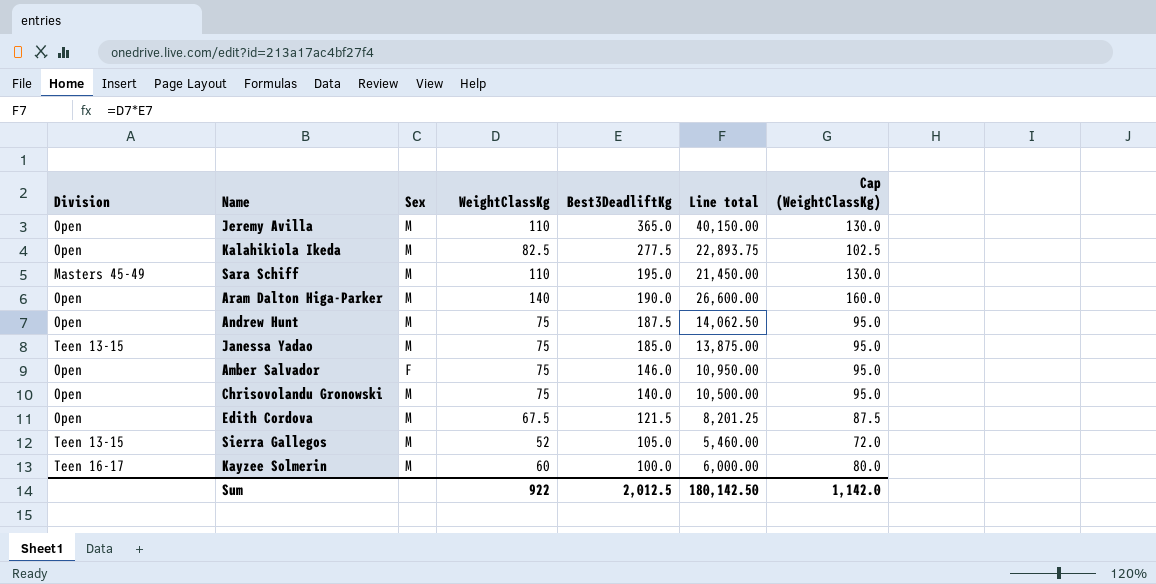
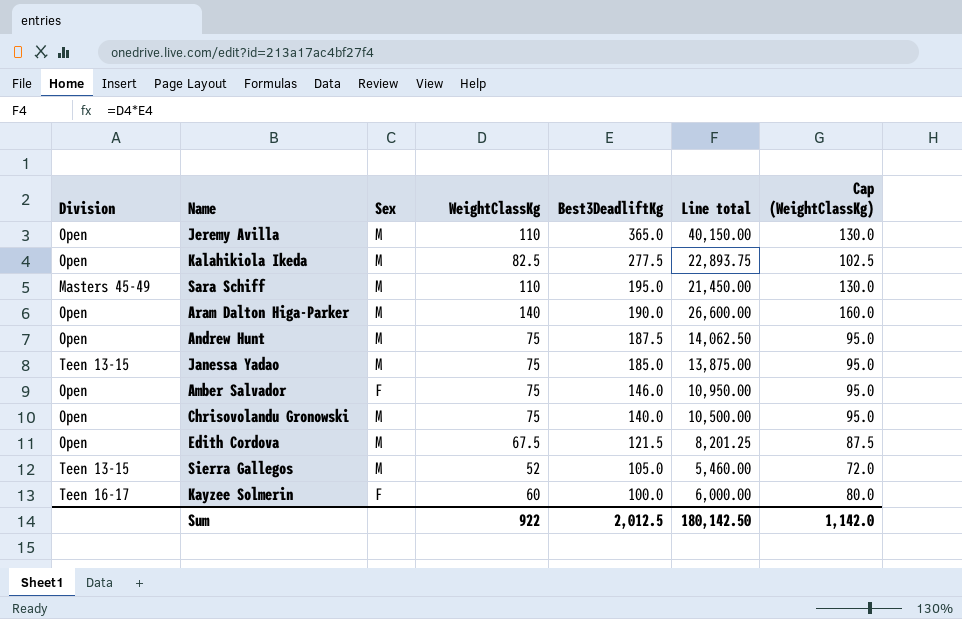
Kayzee Solmerin | Sex: M -> F

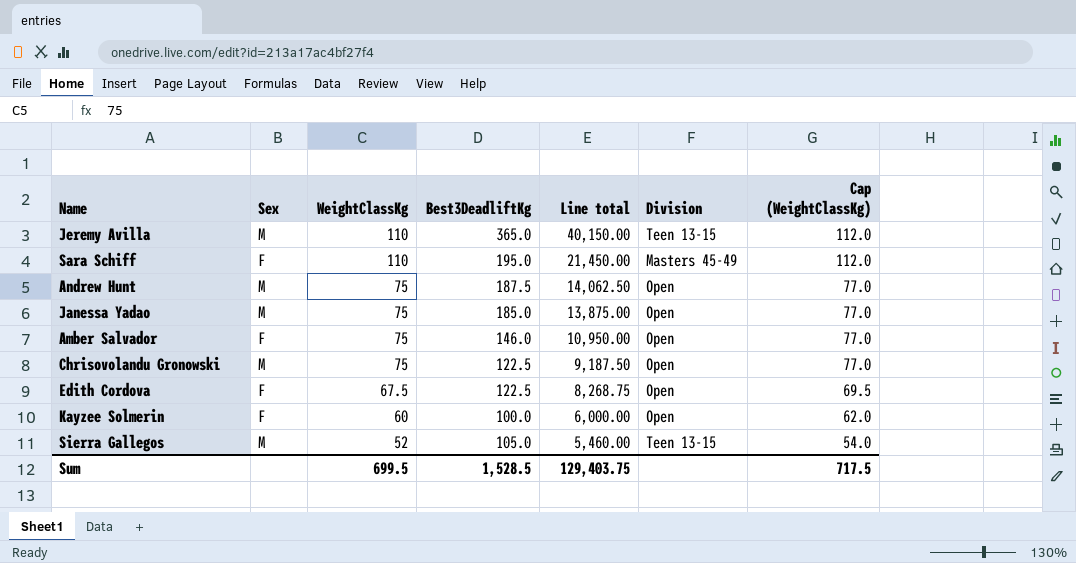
row order: Best3DeadliftKg descending -> WeightClassKg descending
column Division | position: 1 -> 6
column Cap (WeightClassKg) | formula: [WeightClassKg] + 20 -> [WeightClassKg] + 2
row Kalahikiola Ikeda: Open | M | 82.5 | 277.5 | 22,893.75 | 102.5 -> none
row Aram Dalton Higa-Parker: Open | M | 140 | 190.0 | 26,600.00 | 160.0 -> none
Jeremy Avilla | Division: Open -> Teen 13-15
Sara Schiff | Sex: M -> F
Janessa Yadao | Division: Teen 13-15 -> Open
Chrisovolandu Gronowski | Best3DeadliftKg: 140.0 -> 122.5
Chrisovolandu Gronowski | Line total: 10,500.00 -> 9,187.50
Edith Cordova | Sex: M -> F
Edith Cordova | Best3DeadliftKg: 121.5 -> 122.5
Edith Cordova | Line total: 8,201.25 -> 8,268.75
Kayzee Solmerin | Division: Teen 16-17 -> Open
Sum | WeightClassKg: 922 -> 699.5
Sum | Best3DeadliftKg: 2,012.5 -> 1,528.5
Sum | Line total: 180,142.50 -> 129,403.75
Sum | Cap (WeightClassKg): 1,142.0 -> 717.5

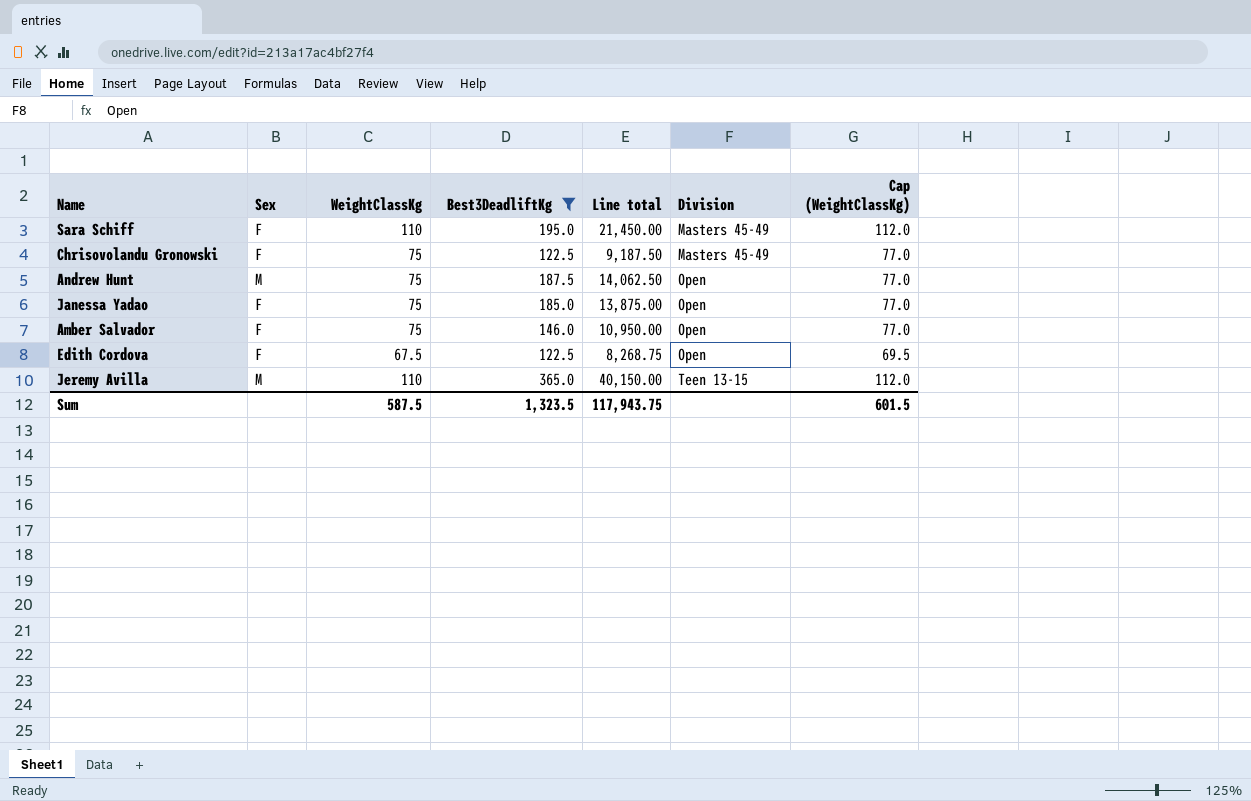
filter: none -> Best3DeadliftKg >= 122.5
row order: WeightClassKg descending -> Division ascending
Chrisovolandu Gronowski | Sex: M -> F
Chrisovolandu Gronowski | Division: Open -> Masters 45-49
Janessa Yadao | Sex: M -> F
Sum | WeightClassKg: 699.5 -> 587.5
Sum | Best3DeadliftKg: 1,528.5 -> 1,323.5
Sum | Line total: 129,403.75 -> 117,943.75
Sum | Cap (WeightClassKg): 717.5 -> 601.5

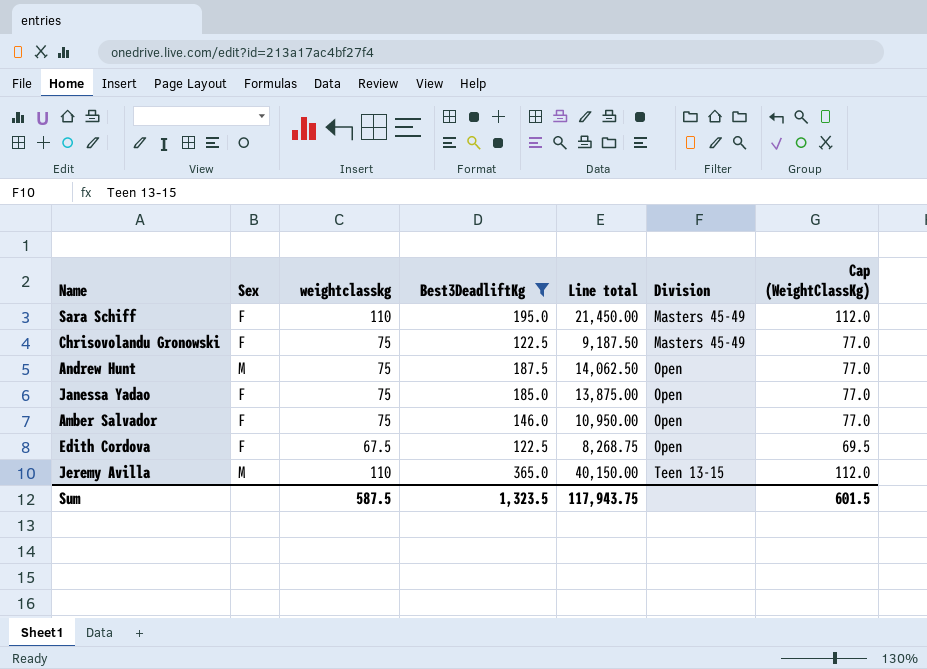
column name: WeightClassKg -> weightclasskg

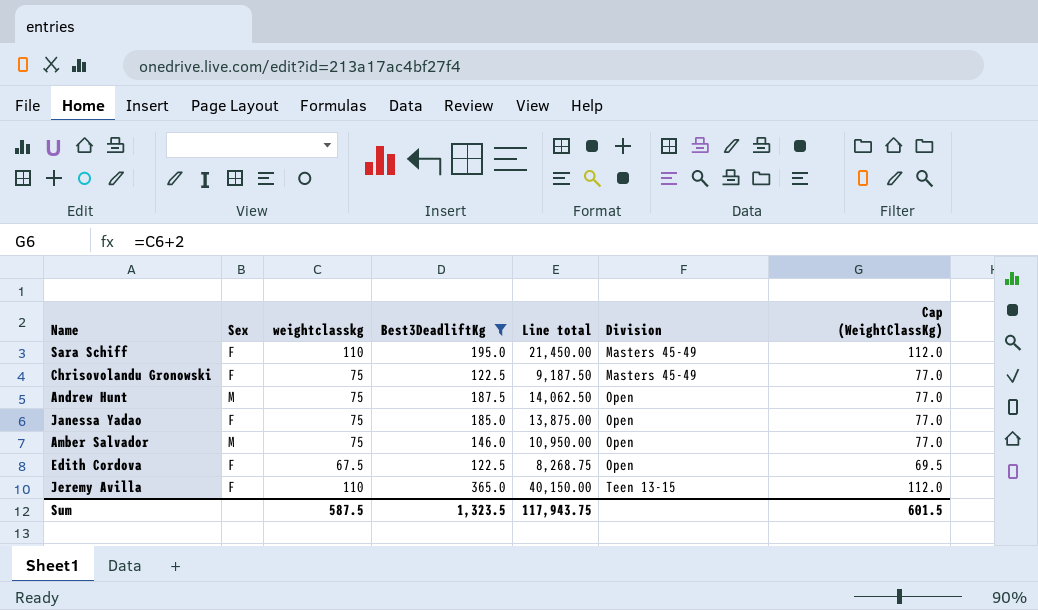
Amber Salvador | Sex: F -> M
Jeremy Avilla | Sex: M -> F

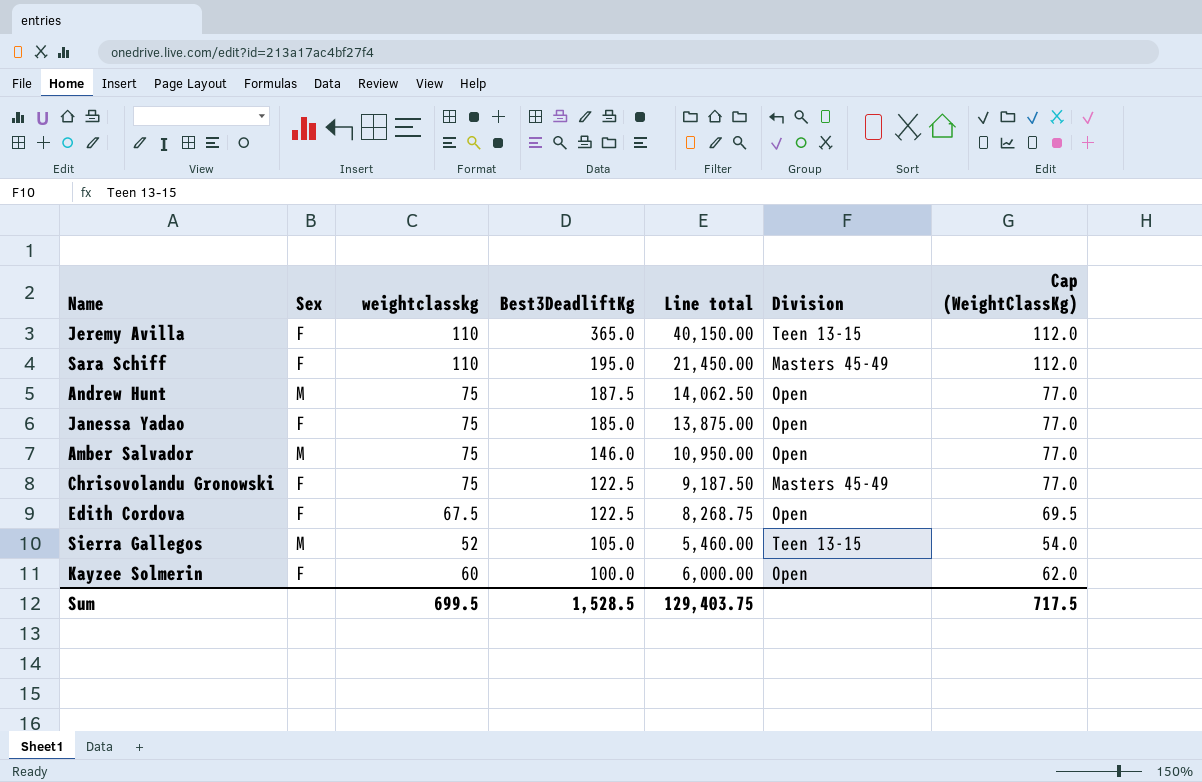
filter: Best3DeadliftKg >= 122.5 -> none
row order: Division ascending -> Best3DeadliftKg descending
Sum | weightclasskg: 587.5 -> 699.5
Sum | Best3DeadliftKg: 1,323.5 -> 1,528.5
Sum | Line total: 117,943.75 -> 129,403.75
Sum | Cap (WeightClassKg): 601.5 -> 717.5

